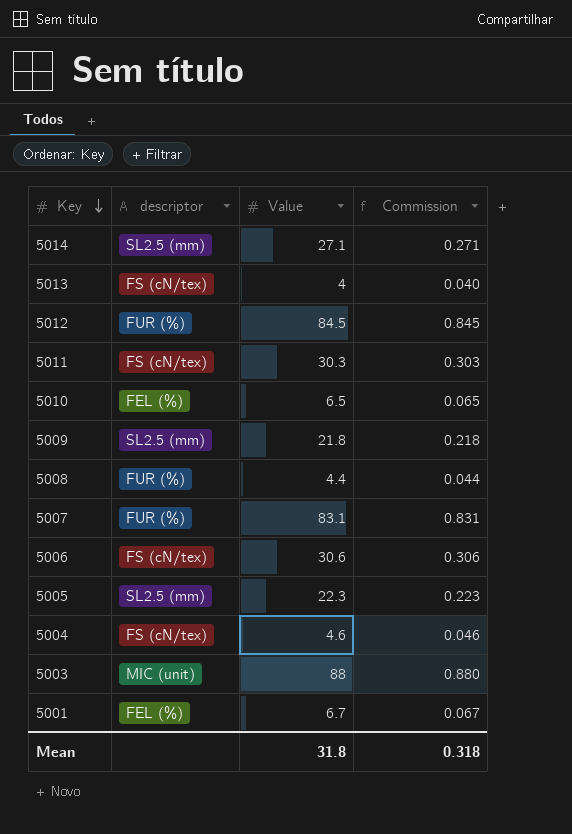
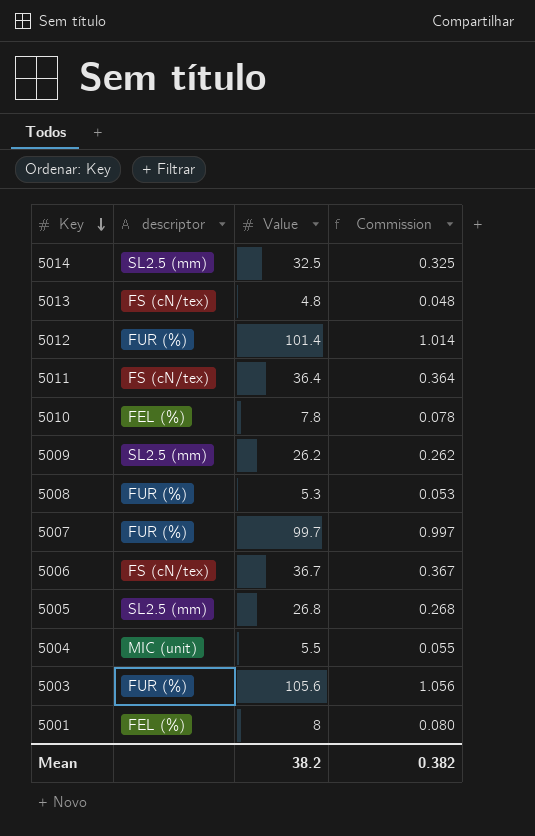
5014 | Value: 27.1 -> 32.5
5014 | Commission: 0.271 -> 0.325
5013 | Value: 4 -> 4.8
5013 | Commission: 0.040 -> 0.048
5012 | Value: 84.5 -> 101.4
5012 | Commission: 0.845 -> 1.014
5011 | Value: 30.3 -> 36.4
5011 | Commission: 0.303 -> 0.364
5010 | Value: 6.5 -> 7.8
5010 | Commission: 0.065 -> 0.078
5009 | Value: 21.8 -> 26.2
5009 | Commission: 0.218 -> 0.262
5008 | Value: 4.4 -> 5.3
5008 | Commission: 0.044 -> 0.053
5007 | Value: 83.1 -> 99.7
5007 | Commission: 0.831 -> 0.997
5006 | Value: 30.6 -> 36.7
5006 | Commission: 0.306 -> 0.367
5005 | Value: 22.3 -> 26.8
5005 | Commission: 0.223 -> 0.268
5004 | descriptor: FS (cN/tex) -> MIC (unit)
5004 | Value: 4.6 -> 5.5
5004 | Commission: 0.046 -> 0.055
5003 | descriptor: MIC (unit) -> FUR (%)
5003 | Value: 88 -> 105.6
5003 | Commission: 0.880 -> 1.056
5001 | Value: 6.7 -> 8
5001 | Commission: 0.067 -> 0.080
Mean | Value: 31.8 -> 38.2
Mean | Commission: 0.318 -> 0.382

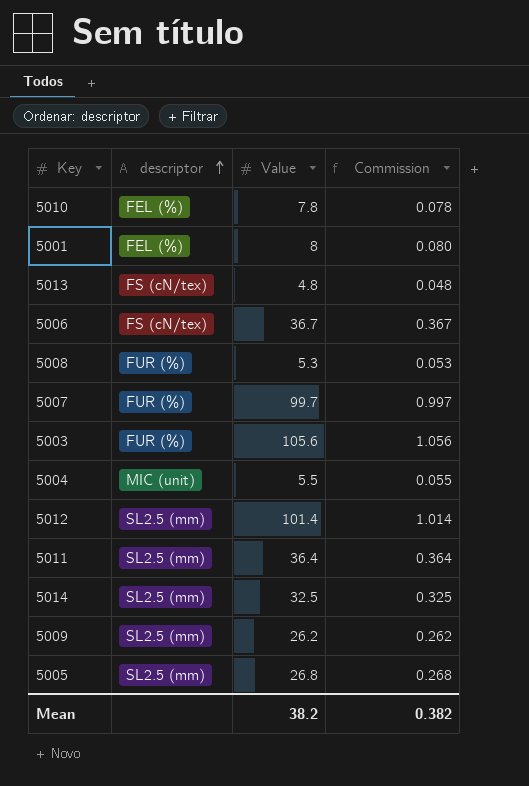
row order: Key descending -> descriptor ascending
5012 | descriptor: FUR (%) -> SL2.5 (mm)
5011 | descriptor: FS (cN/tex) -> SL2.5 (mm)

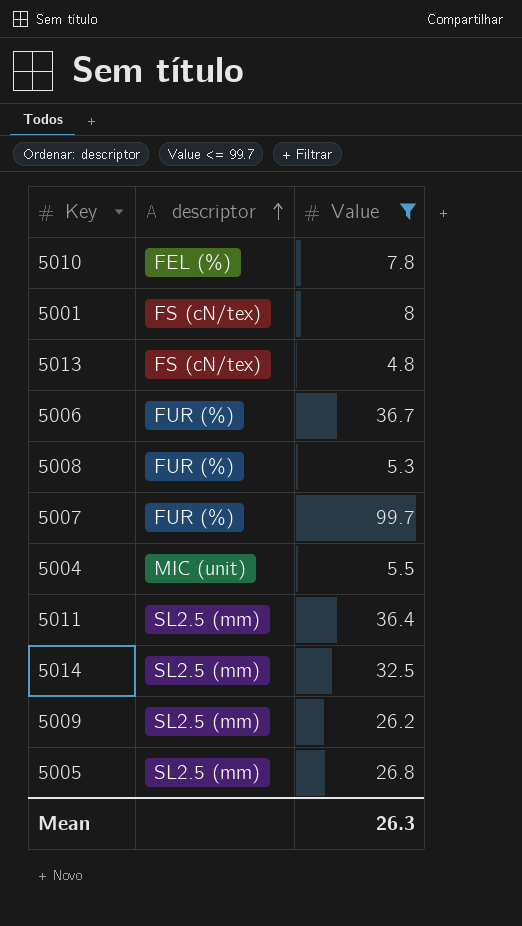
filter: none -> Value <= 99.7
column Commission | formula: [Value] * 0.01 -> none
5001 | descriptor: FEL (%) -> FS (cN/tex)
5006 | descriptor: FS (cN/tex) -> FUR (%)
Mean | Value: 38.2 -> 26.3

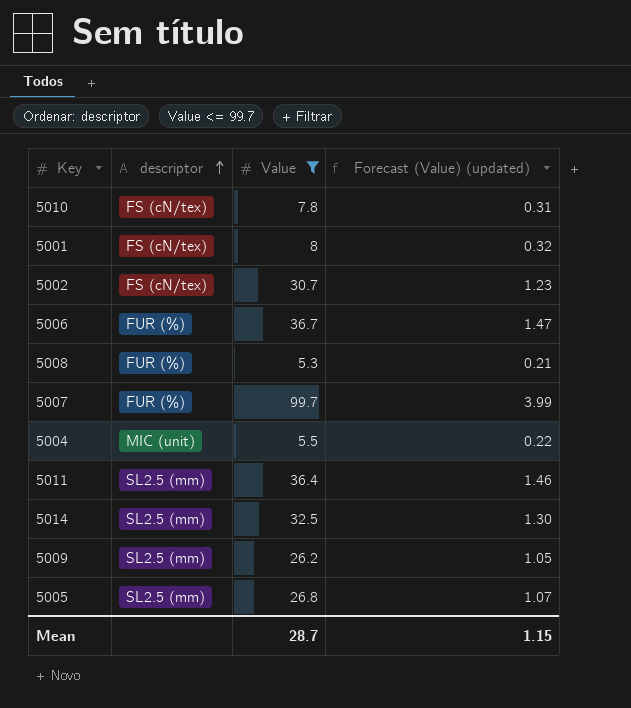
column Forecast (Value) (updated) | formula: none -> [Value] * 0.04
row 5013: FS (cN/tex) | 4.8 -> none
5010 | descriptor: FEL (%) -> FS (cN/tex)
row 5002: none -> FS (cN/tex) | 30.7 | 1.23
Mean | Value: 26.3 -> 28.7

